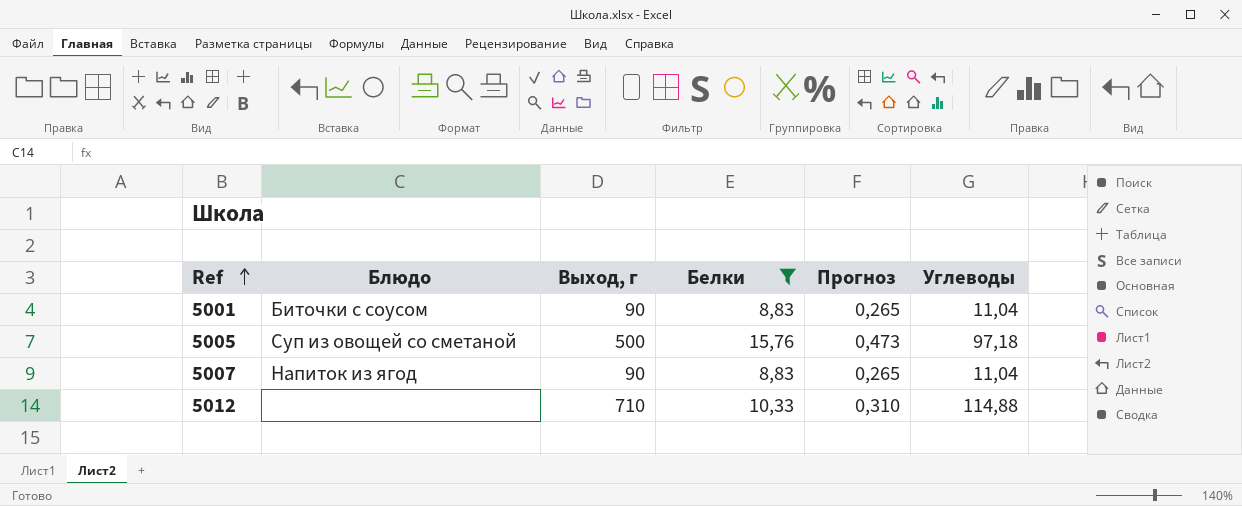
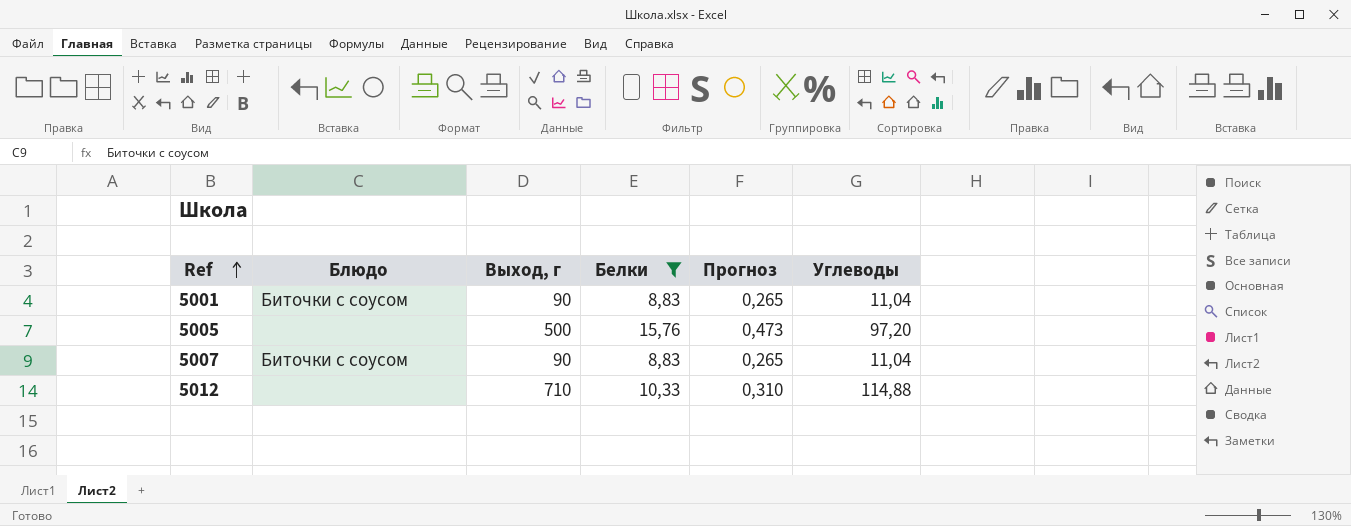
5005 | Блюдо: Суп из овощей со сметаной -> none
5005 | Углеводы: 97,18 -> 97,20
5007 | Блюдо: Напиток из ягод -> Биточки с соусом

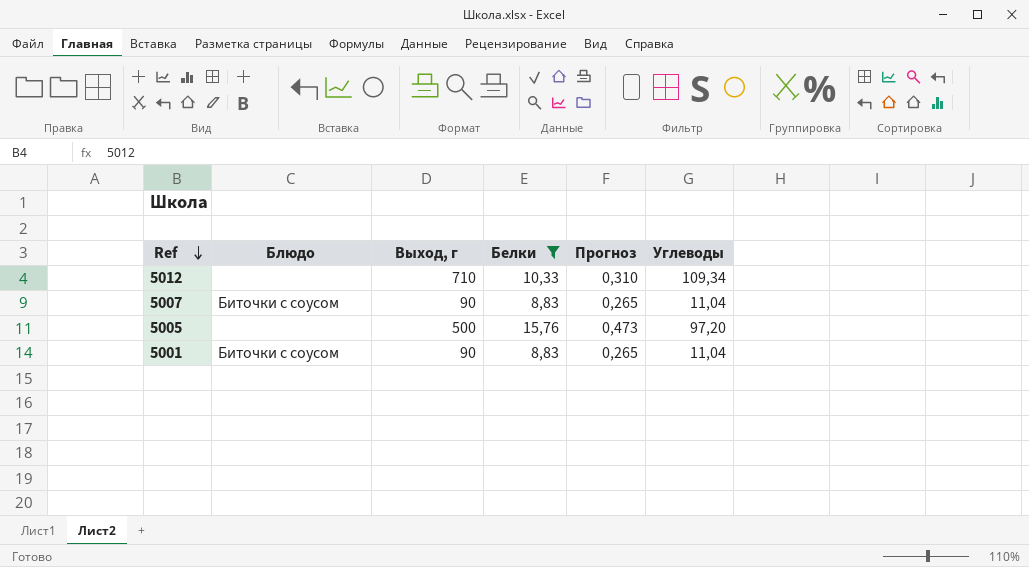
row order: Ref ascending -> Ref descending
5012 | Углеводы: 114,88 -> 109,34

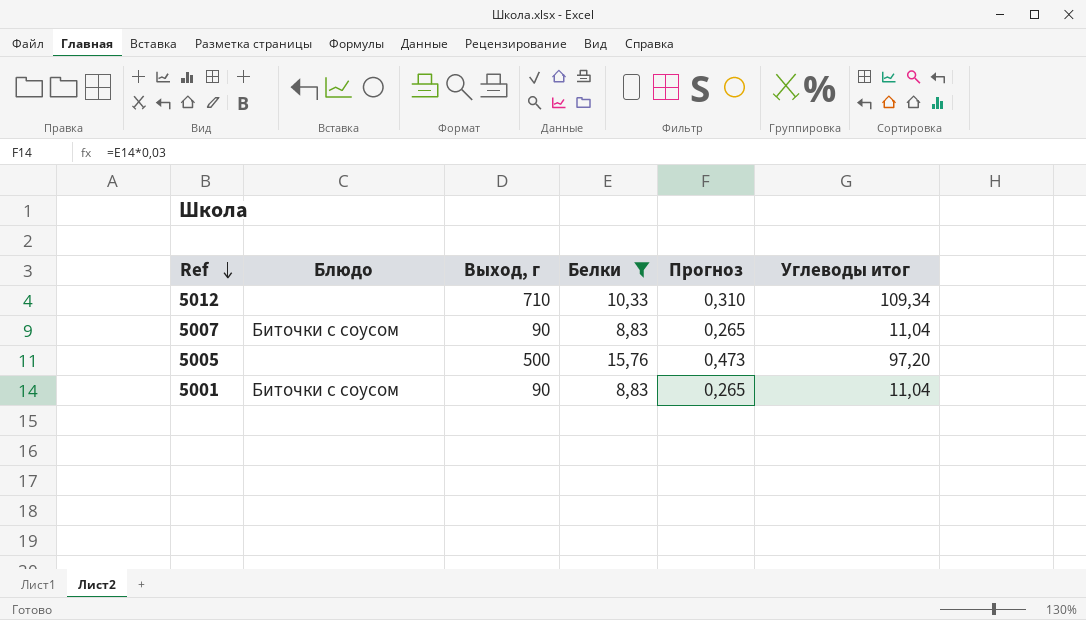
column name: Углеводы -> Углеводы итог

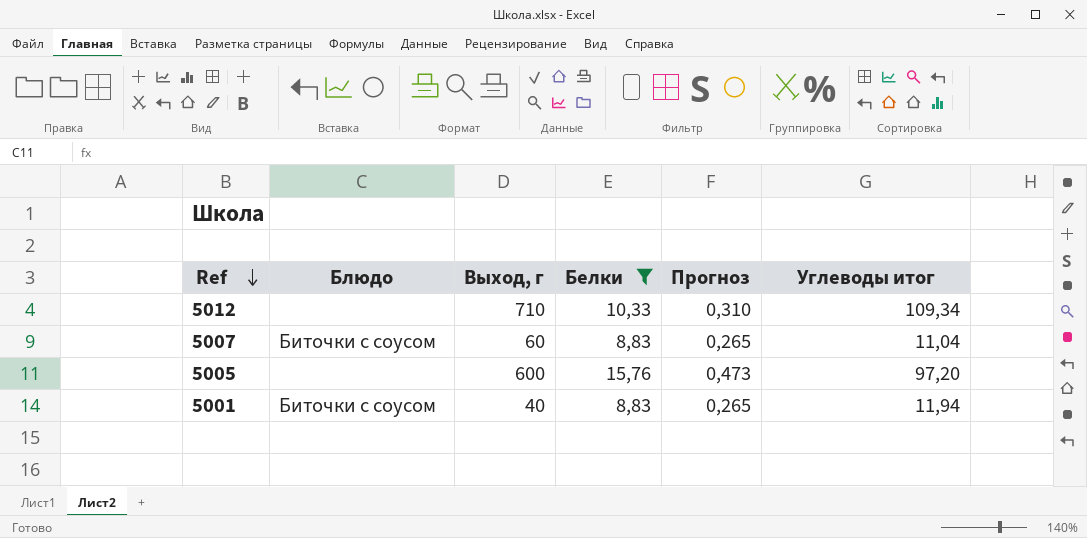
5007 | Выход, г: 90 -> 60
5005 | Выход, г: 500 -> 600
5001 | Выход, г: 90 -> 40
5001 | Углеводы итог: 11,04 -> 11,94

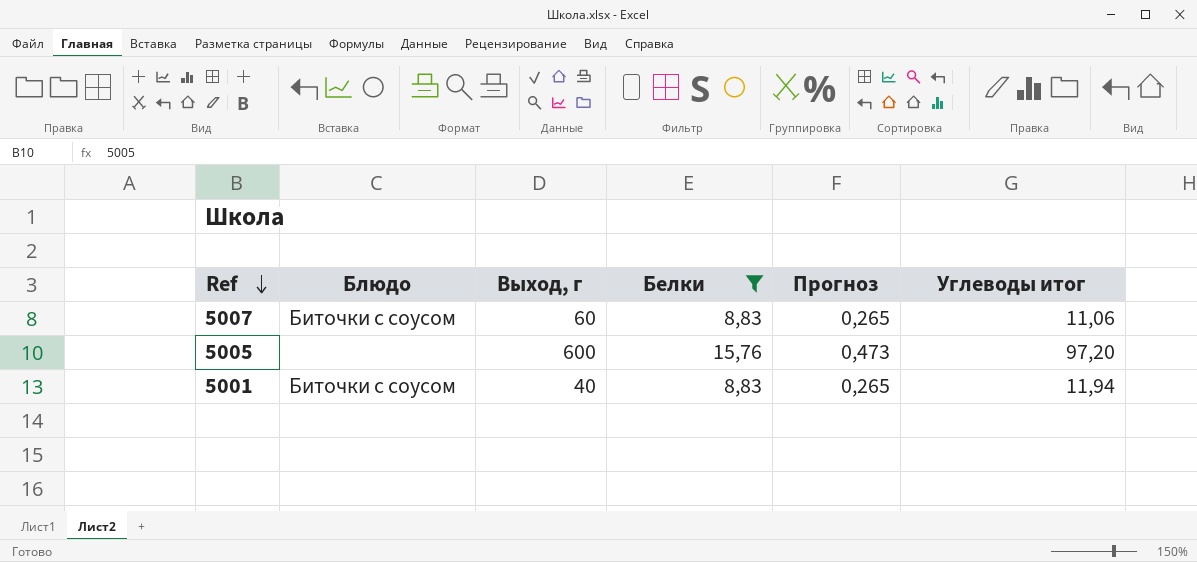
row 5012: none | 710 | 10,33 | 0,310 | 109,34 -> none
5007 | Углеводы итог: 11,04 -> 11,06

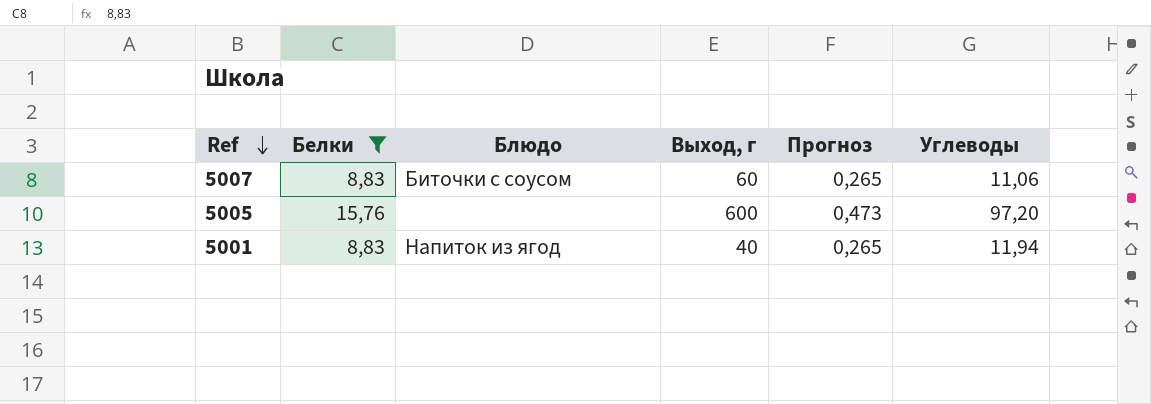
column Белки | position: 4 -> 2
column name: Углеводы итог -> Углеводы
5001 | Блюдо: Биточки с соусом -> Напиток из ягод

